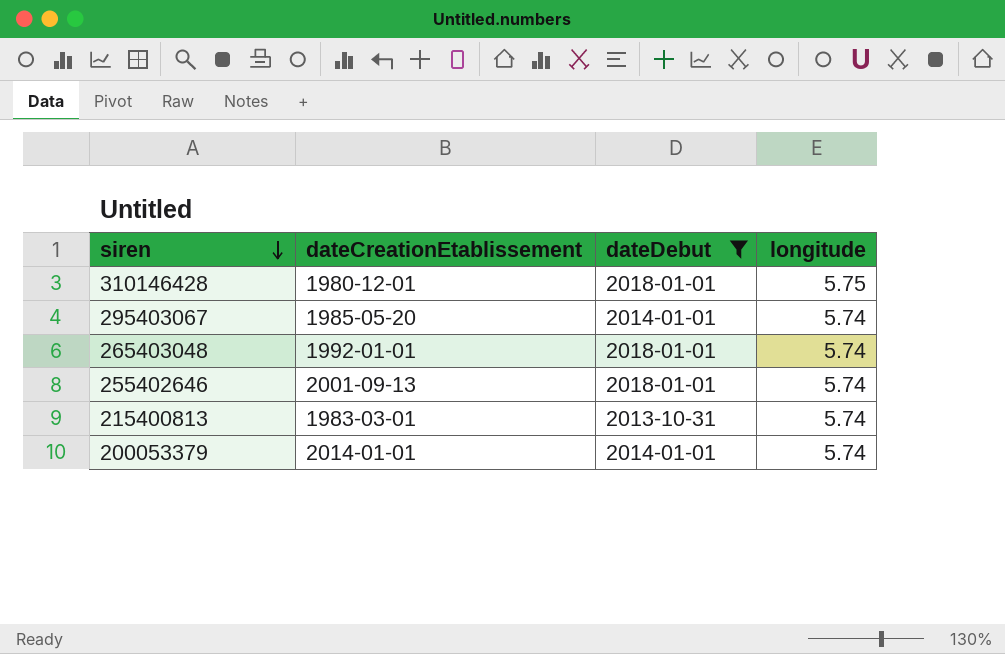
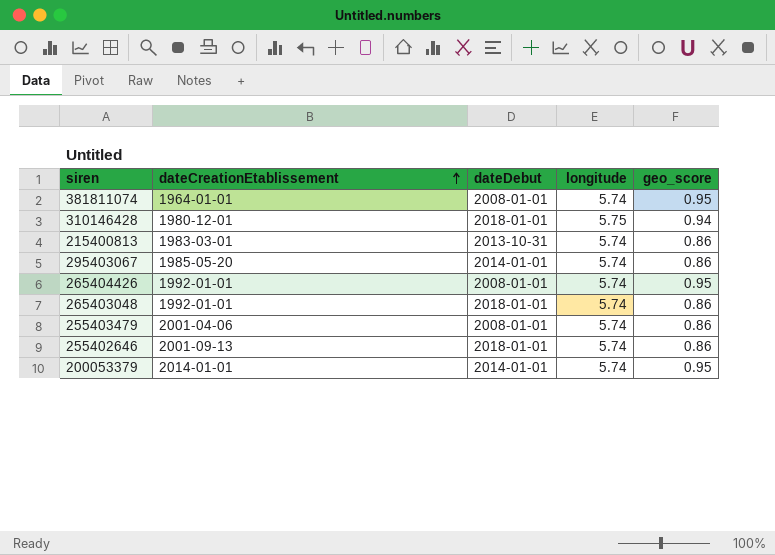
filter: dateDebut != 2008-01-01 -> none
row order: siren descending -> dateCreationEtablissement ascending
column geo_score | position: none -> 5

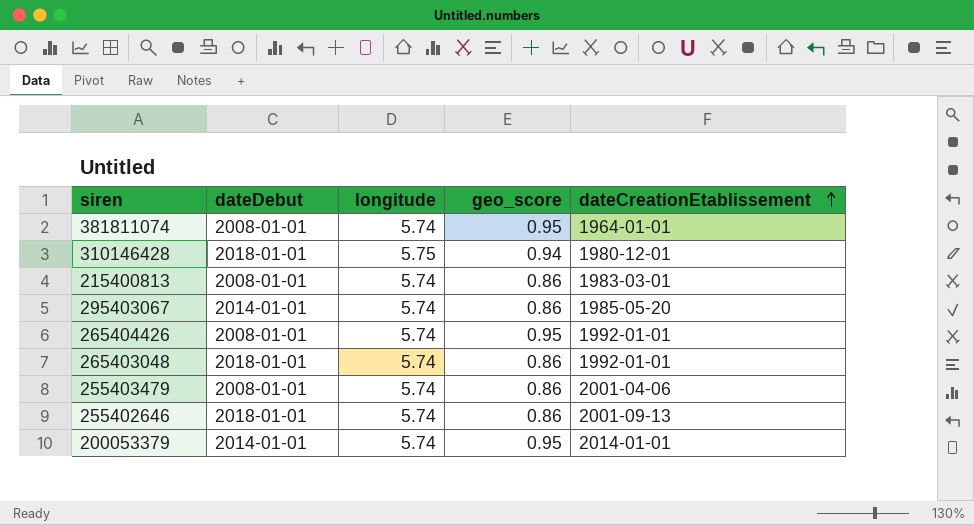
column dateCreationEtablissement | position: 2 -> 5
215400813 | dateDebut: 2013-10-31 -> 2008-01-01

